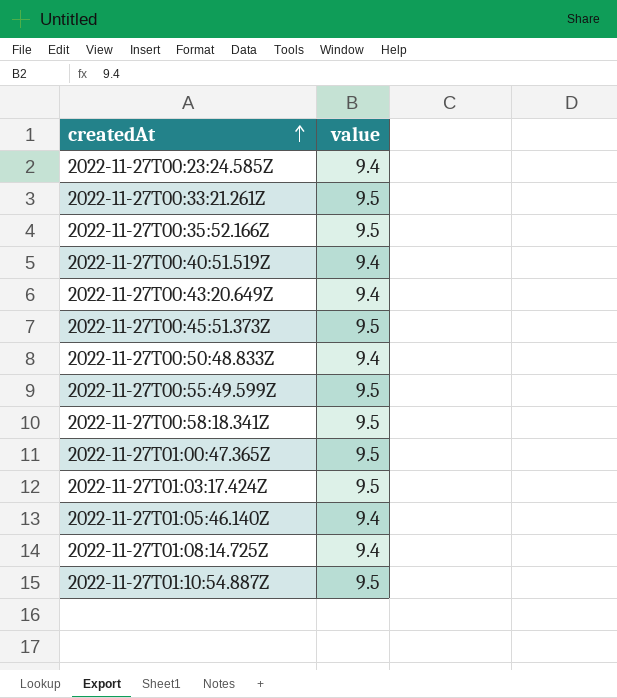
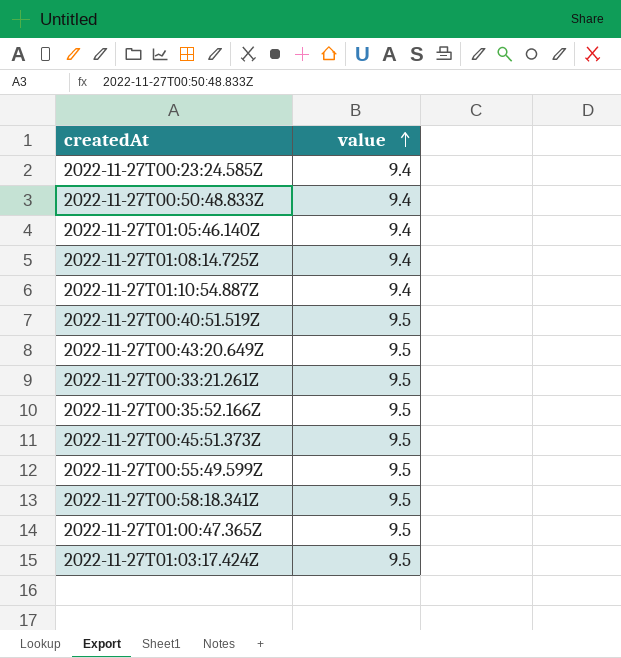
row order: createdAt ascending -> value ascending
2022-11-27T01:10:54.887Z | value: 9.5 -> 9.4
2022-11-27T00:40:51.519Z | value: 9.4 -> 9.5
2022-11-27T00:43:20.649Z | value: 9.4 -> 9.5

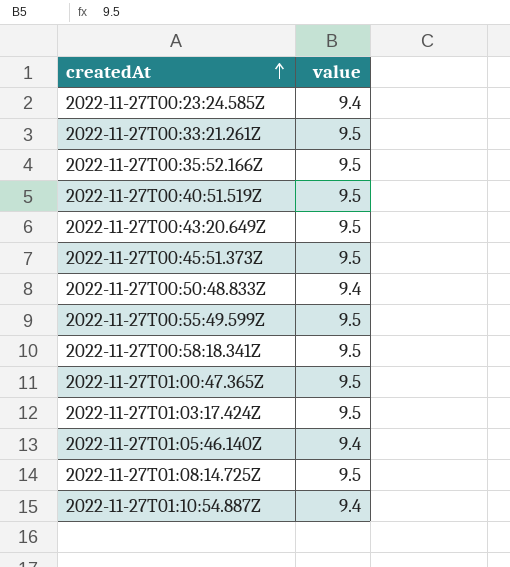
row order: value ascending -> createdAt ascending
2022-11-27T01:08:14.725Z | value: 9.4 -> 9.5

